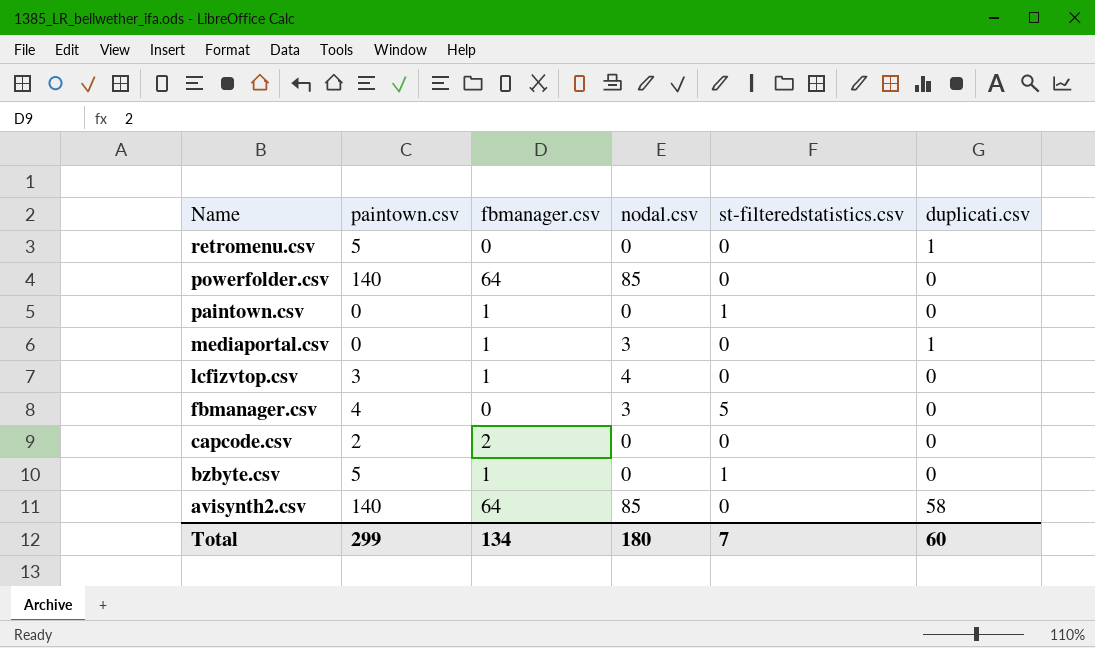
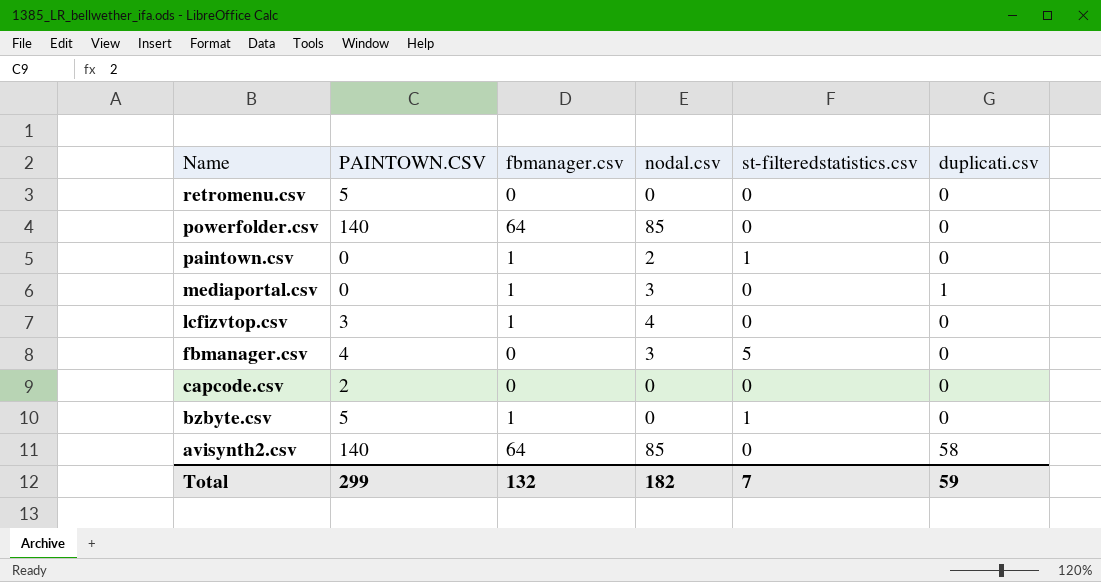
column name: paintown.csv -> PAINTOWN.CSV
retromenu.csv | duplicati.csv: 1 -> 0
paintown.csv | nodal.csv: 0 -> 2
capcode.csv | fbmanager.csv: 2 -> 0
Total | fbmanager.csv: 134 -> 132
Total | nodal.csv: 180 -> 182
Total | duplicati.csv: 60 -> 59

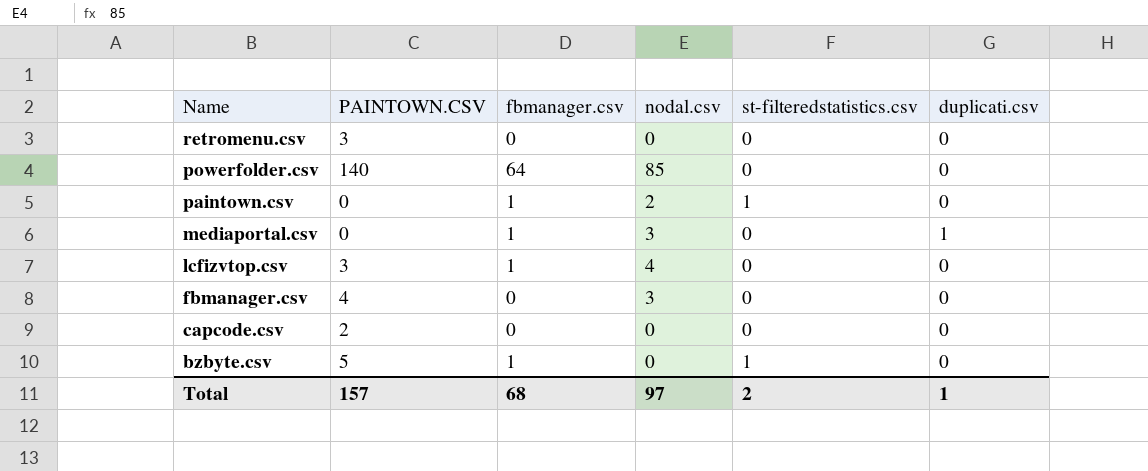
row avisynth2.csv: 140 | 64 | 85 | 0 | 58 -> none
retromenu.csv | PAINTOWN.CSV: 5 -> 3
fbmanager.csv | st-filteredstatistics.csv: 5 -> 0
Total | PAINTOWN.CSV: 299 -> 157
Total | fbmanager.csv: 132 -> 68
Total | nodal.csv: 182 -> 97
Total | st-filteredstatistics.csv: 7 -> 2
Total | duplicati.csv: 59 -> 1

